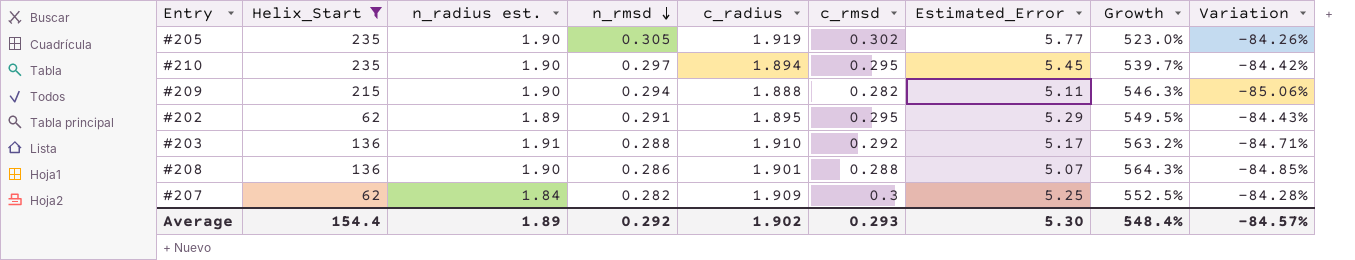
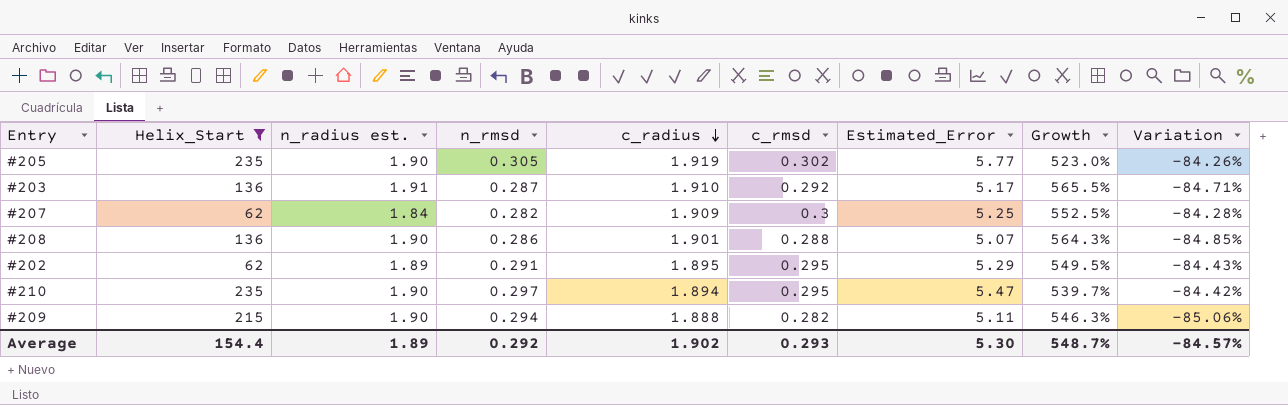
row order: n_rmsd descending -> c_radius descending
#203 | n_rmsd: 0.288 -> 0.287
#203 | Growth: 563.2% -> 565.5%
#210 | Estimated_Error: 5.45 -> 5.47
Average | Growth: 548.4% -> 548.7%

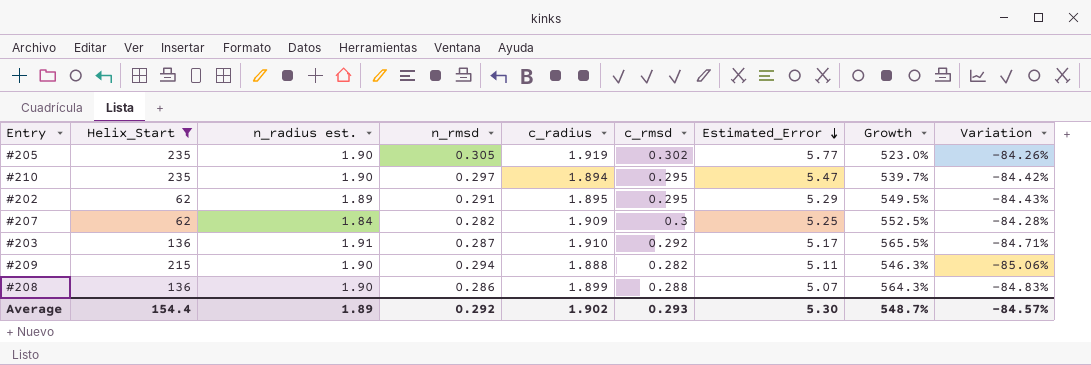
row order: c_radius descending -> Estimated_Error descending
#208 | c_radius: 1.901 -> 1.899
#208 | Variation: -84.85% -> -84.83%

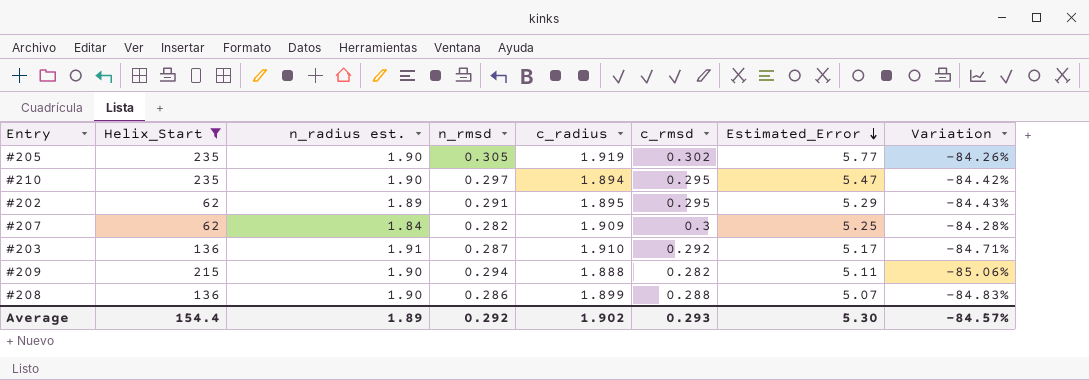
column Growth | formula: ([n_radius est.] - [n_rmsd]) / [n_rmsd] -> none

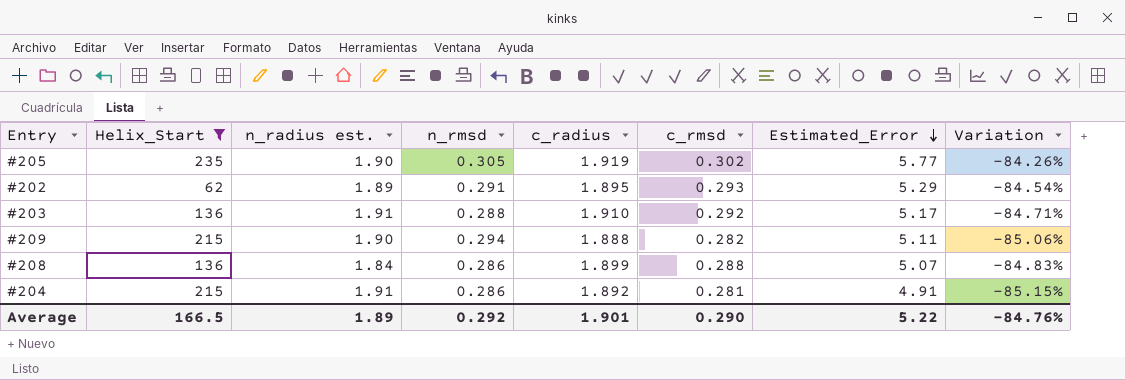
row #210: 235 | 1.90 | 0.297 | 1.894 | 0.295 | 5.47 | -84.42% -> none
row #207: 62 | 1.84 | 0.282 | 1.909 | 0.3 | 5.25 | -84.28% -> none
#202 | c_rmsd: 0.295 -> 0.293
#202 | Variation: -84.43% -> -84.54%
#203 | n_rmsd: 0.287 -> 0.288
#208 | n_radius est.: 1.90 -> 1.84
row #204: none -> 215 | 1.91 | 0.286 | 1.892 | 0.281 | 4.91 | -85.15%
Average | Helix_Start: 154.4 -> 166.5
Average | c_radius: 1.902 -> 1.901
Average | c_rmsd: 0.293 -> 0.290
Average | Estimated_Error: 5.30 -> 5.22
Average | Variation: -84.57% -> -84.76%

